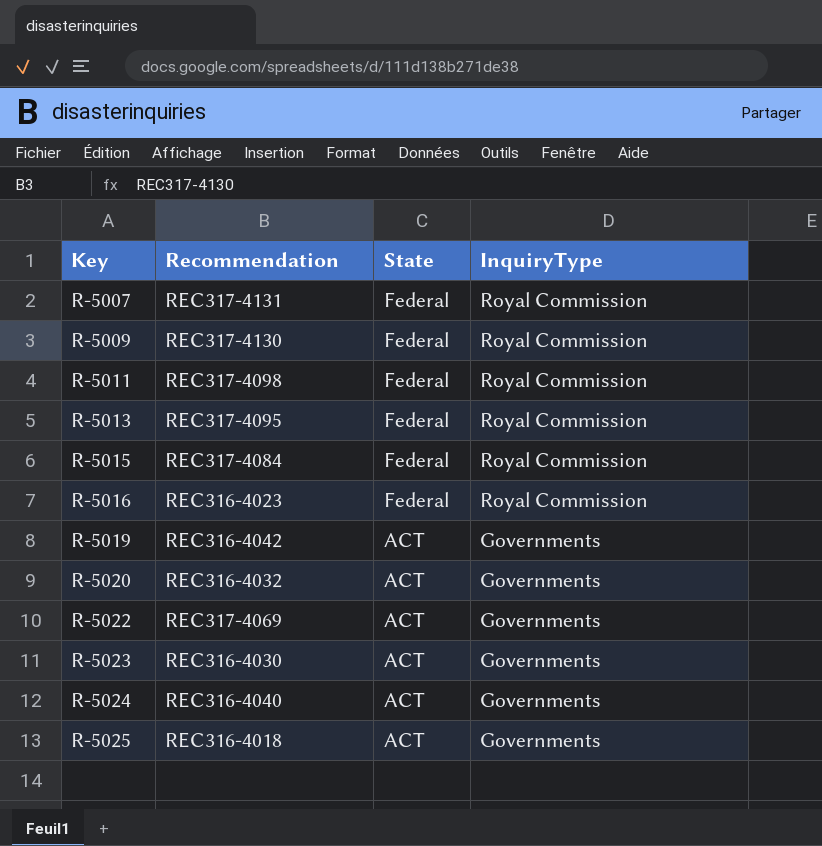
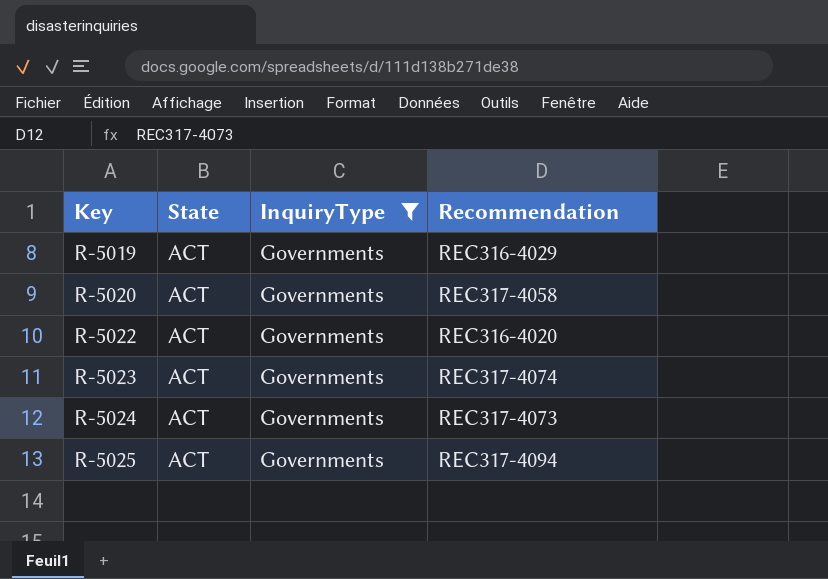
filter: none -> InquiryType = Governments
column Recommendation | position: 2 -> 4
R-5019 | Recommendation: REC316-4042 -> REC316-4029
R-5020 | Recommendation: REC316-4032 -> REC317-4058
R-5022 | Recommendation: REC317-4069 -> REC316-4020
R-5023 | Recommendation: REC316-4030 -> REC317-4074
R-5024 | Recommendation: REC316-4040 -> REC317-4073
R-5025 | Recommendation: REC316-4018 -> REC317-4094

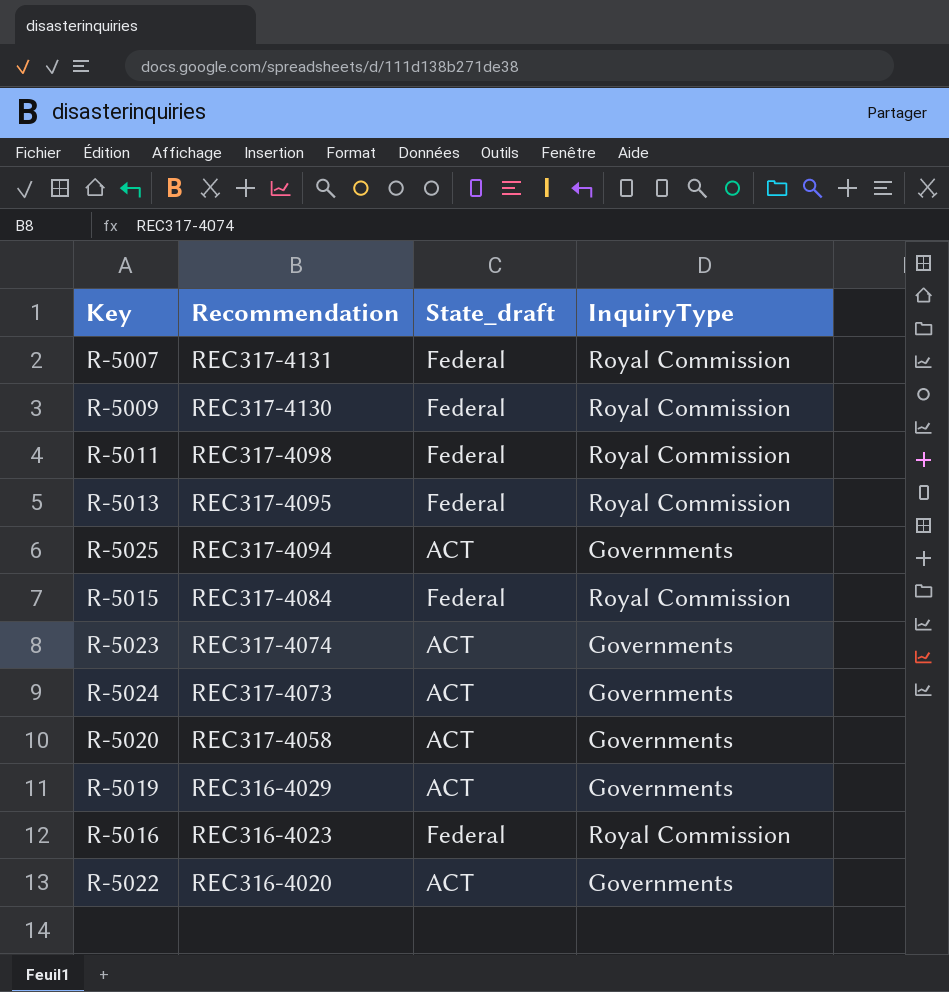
filter: InquiryType = Governments -> none
row order: Key ascending -> Recommendation descending
column Recommendation | position: 4 -> 2
column name: State -> State_draft

